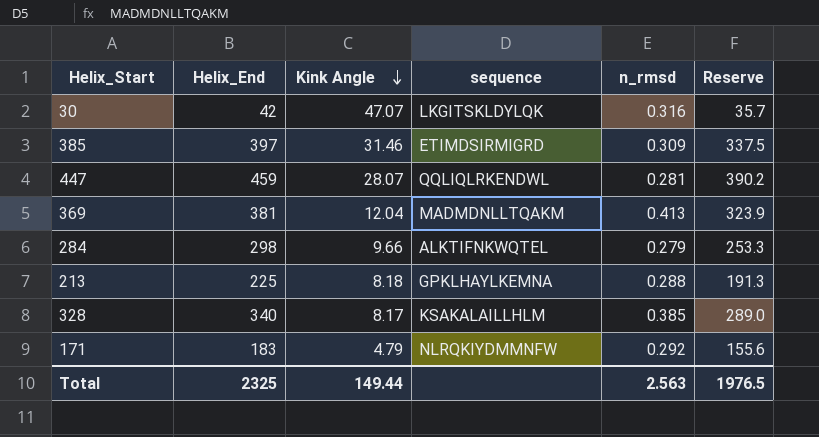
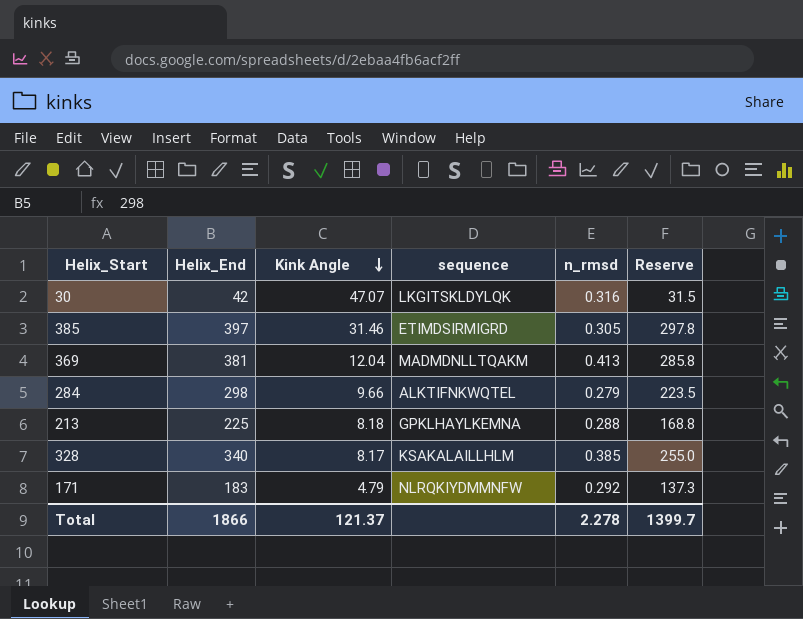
column Reserve | formula: [Helix_End] * 0.85 -> [Helix_End] * 0.75
row 447: 459 | 28.07 | QQLIQLRKENDWL | 0.281 | 390.2 -> none
385 | n_rmsd: 0.309 -> 0.305
Total | Helix_End: 2325 -> 1866
Total | Kink Angle: 149.44 -> 121.37
Total | n_rmsd: 2.563 -> 2.278
Total | Reserve: 1976.5 -> 1399.7

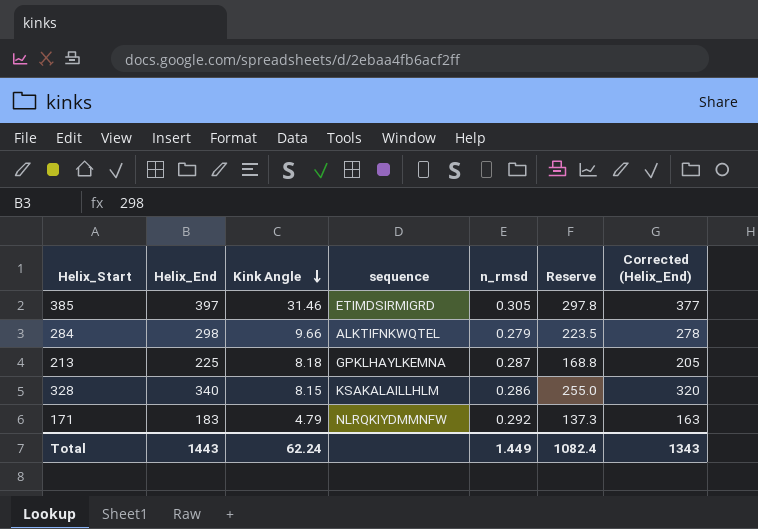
column Corrected (Helix_End) | formula: none -> [Helix_End] - 20
row 30: 42 | 47.07 | LKGITSKLDYLQK | 0.316 | 31.5 -> none
row 369: 381 | 12.04 | MADMDNLLTQAKM | 0.413 | 285.8 -> none
213 | n_rmsd: 0.288 -> 0.287
328 | Kink Angle: 8.17 -> 8.15
328 | n_rmsd: 0.385 -> 0.286
Total | Helix_End: 1866 -> 1443
Total | Kink Angle: 121.37 -> 62.24
Total | n_rmsd: 2.278 -> 1.449
Total | Reserve: 1399.7 -> 1082.4

